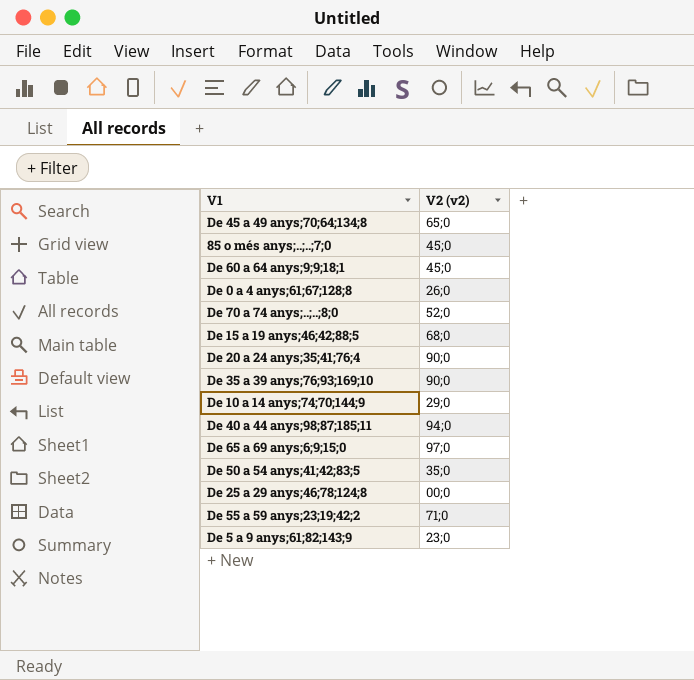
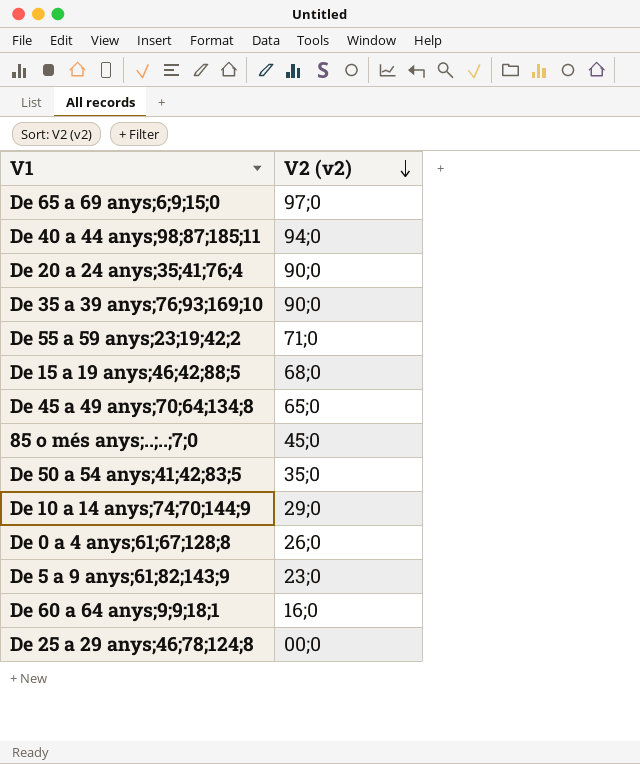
row order: none -> V2 (v2) descending
row De 70 a 74 anys;..;..;8;0: 52;0 -> none
De 60 a 64 anys;9;9;18;1 | V2 (v2): 45;0 -> 16;0

